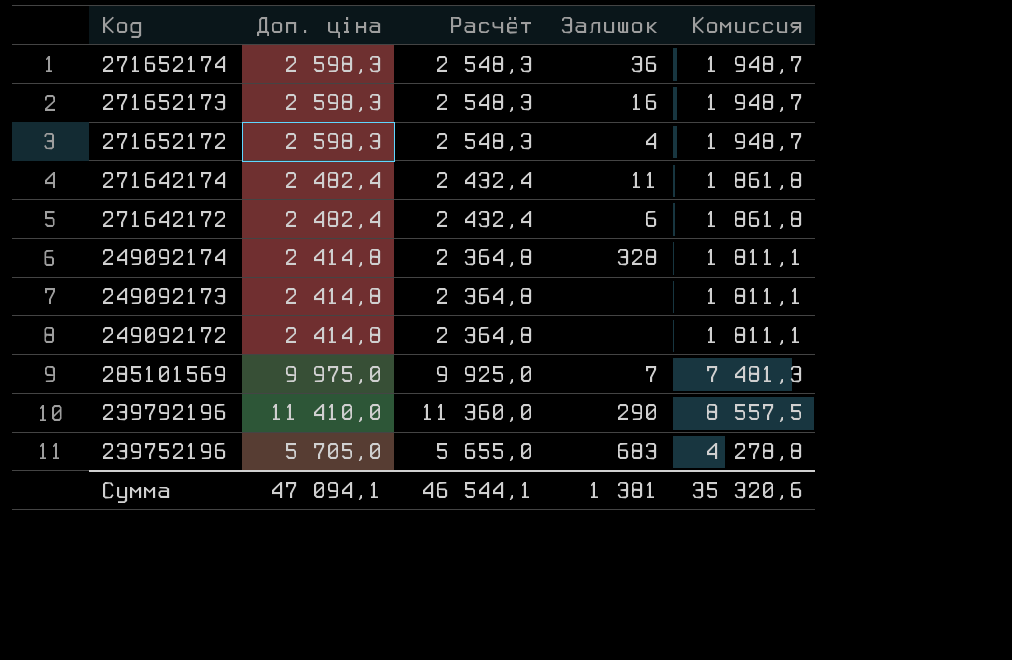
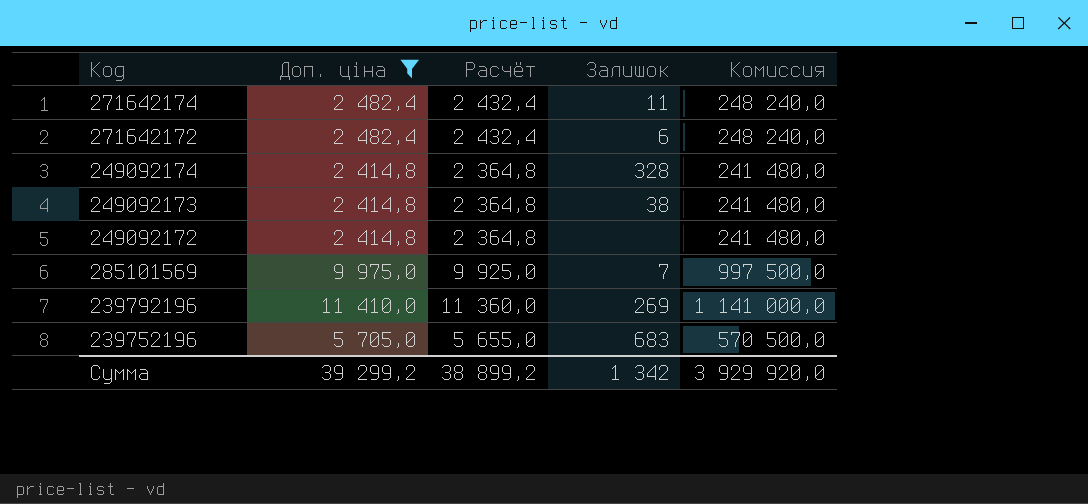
filter: none -> Доп. ціна != 2 598,3
column Комиссия | formula: [Доп. ціна] * 0,75 -> [Доп. ціна] * 100
249092173 | Залишок: none -> 38
239792196 | Залишок: 290 -> 269
Сумма | Доп. ціна: 47 094,1 -> 39 299,2
Сумма | Расчёт: 46 544,1 -> 38 899,2
Сумма | Залишок: 1 381 -> 1 342
Сумма | Комиссия: 35 320,6 -> 3 929 920,0

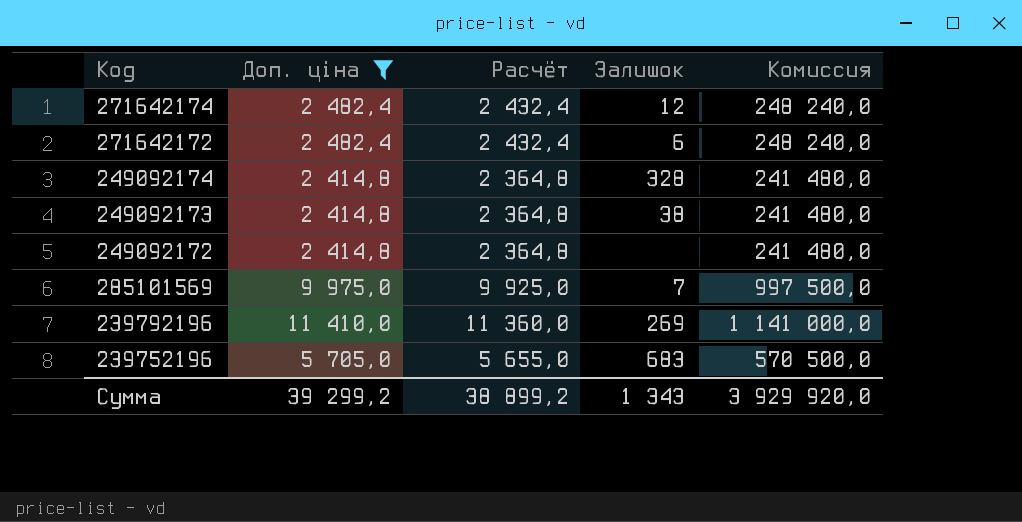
271642174 | Залишок: 11 -> 12
Сумма | Залишок: 1 342 -> 1 343

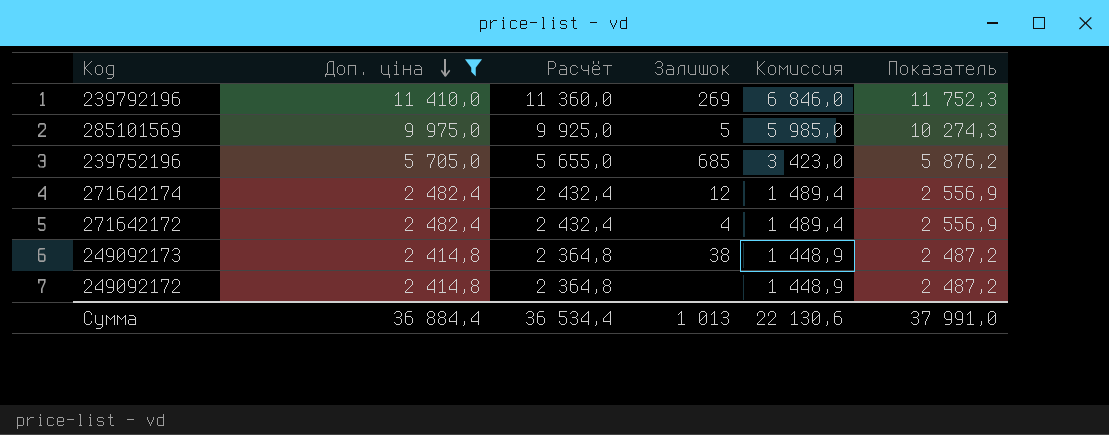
row order: none -> Доп. ціна descending
column Комиссия | formula: [Доп. ціна] * 100 -> [Доп. ціна] * 0,6
column Показатель | formula: none -> [Доп. ціна] * 1,03
row 249092174: 2 414,8 | 2 364,8 | 328 | 241 480,0 -> none
285101569 | Залишок: 7 -> 5
239752196 | Залишок: 683 -> 685
271642172 | Залишок: 6 -> 4
Сумма | Доп. ціна: 39 299,2 -> 36 884,4
Сумма | Расчёт: 38 899,2 -> 36 534,4
Сумма | Залишок: 1 343 -> 1 013
Сумма | Комиссия: 3 929 920,0 -> 22 130,6

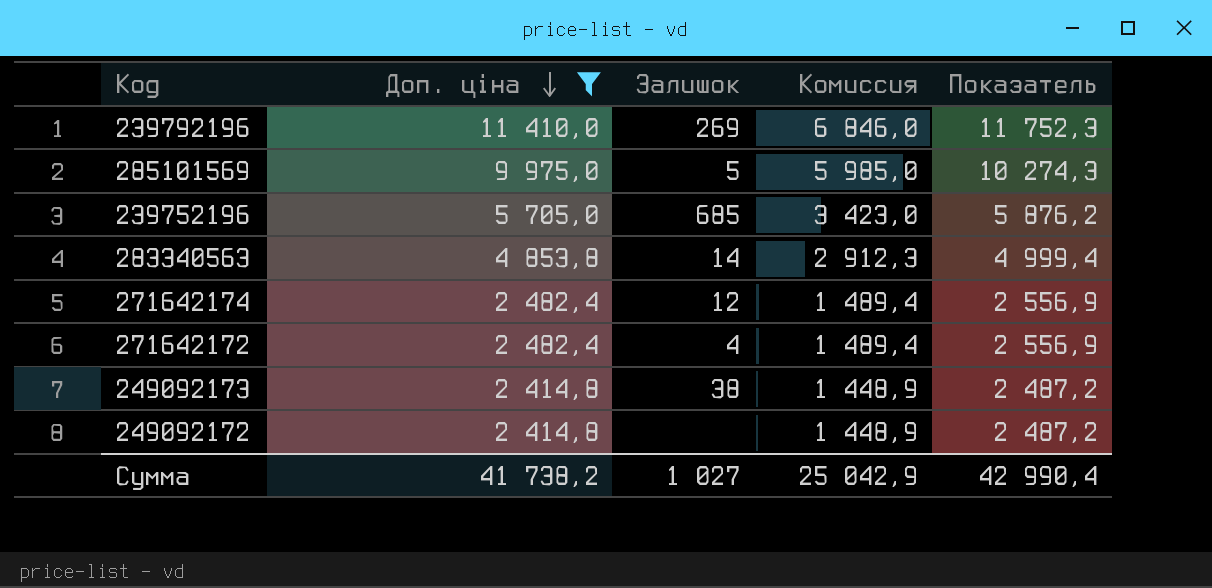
column Расчёт | formula: [Доп. ціна] - 50 -> none
row 283340563: none -> 4 853,8 | 14 | 2 912,3 | 4 999,4
Сумма | Доп. ціна: 36 884,4 -> 41 738,2
Сумма | Залишок: 1 013 -> 1 027
Сумма | Комиссия: 22 130,6 -> 25 042,9
Сумма | Показатель: 37 991,0 -> 42 990,4

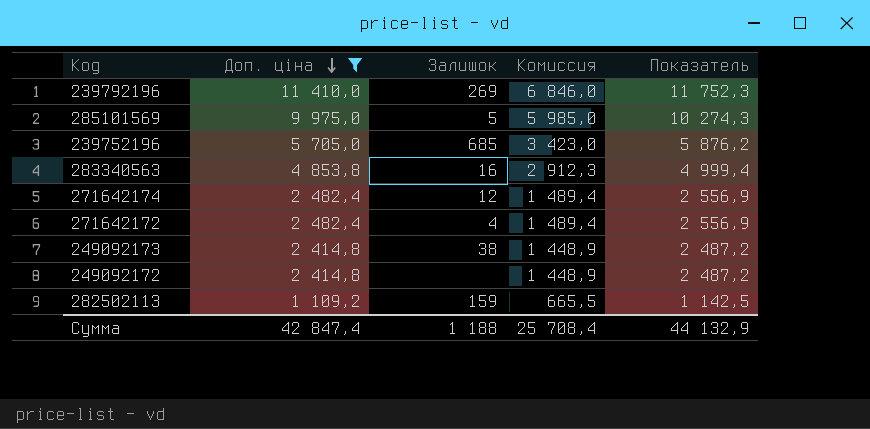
283340563 | Залишок: 14 -> 16
row 282502113: none -> 1 109,2 | 159 | 665,5 | 1 142,5
Сумма | Доп. ціна: 41 738,2 -> 42 847,4
Сумма | Залишок: 1 027 -> 1 188
Сумма | Комиссия: 25 042,9 -> 25 708,4
Сумма | Показатель: 42 990,4 -> 44 132,9

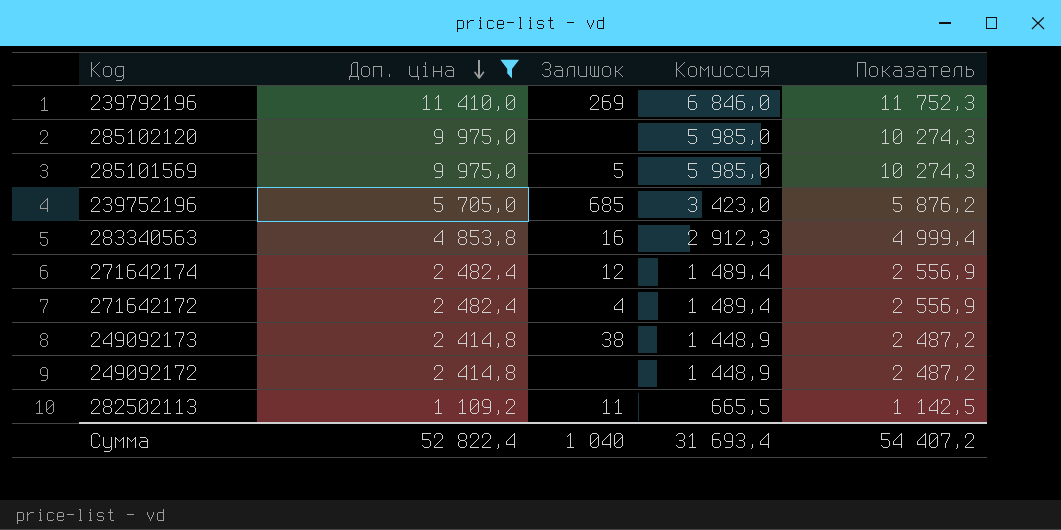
row 285102120: none -> 9 975,0 | none | 5 985,0 | 10 274,3
282502113 | Залишок: 159 -> 11
Сумма | Доп. ціна: 42 847,4 -> 52 822,4
Сумма | Залишок: 1 188 -> 1 040
Сумма | Комиссия: 25 708,4 -> 31 693,4
Сумма | Показатель: 44 132,9 -> 54 407,2

